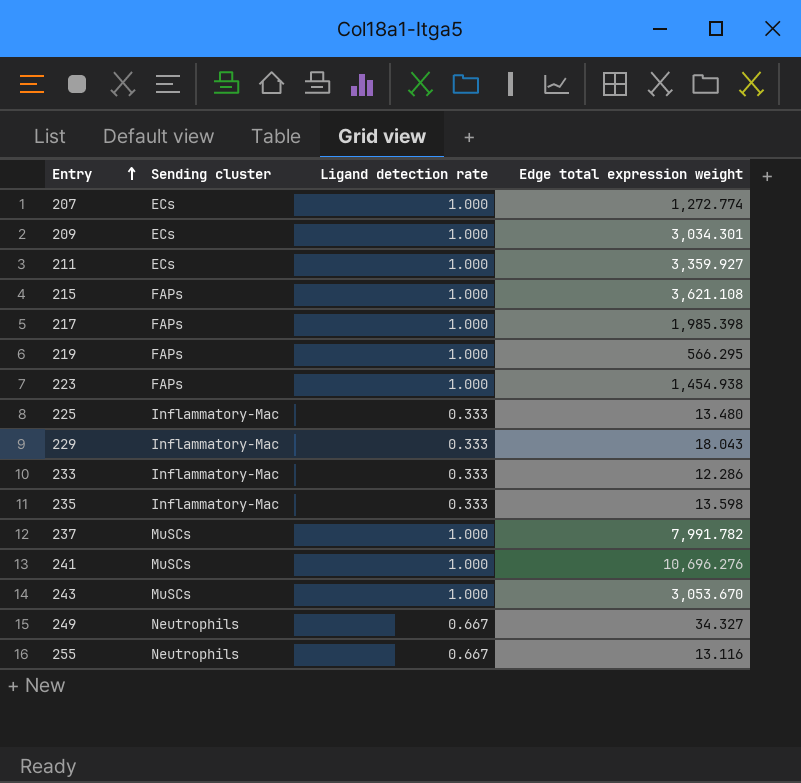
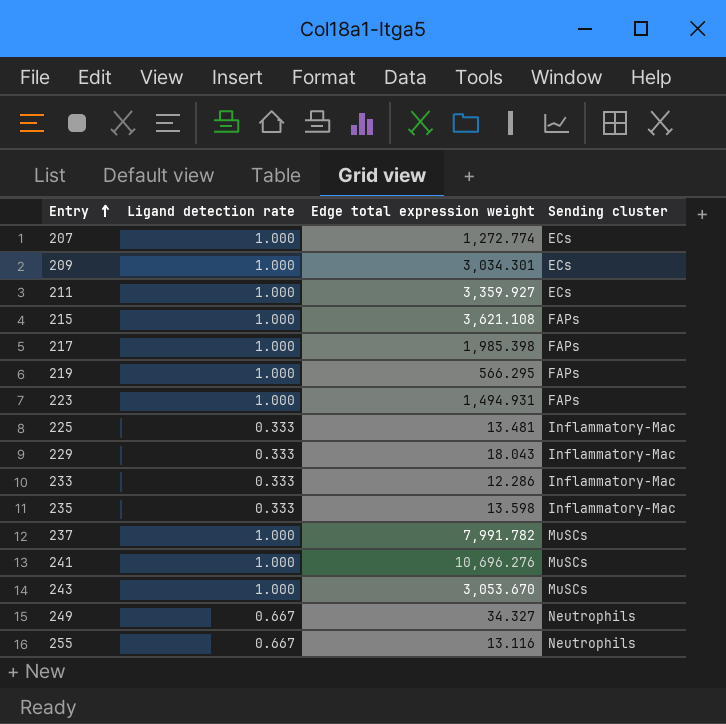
column Sending cluster | position: 2 -> 4
223 | Edge total expression weight: 1,454.938 -> 1,494.931
225 | Edge total expression weight: 13.480 -> 13.481

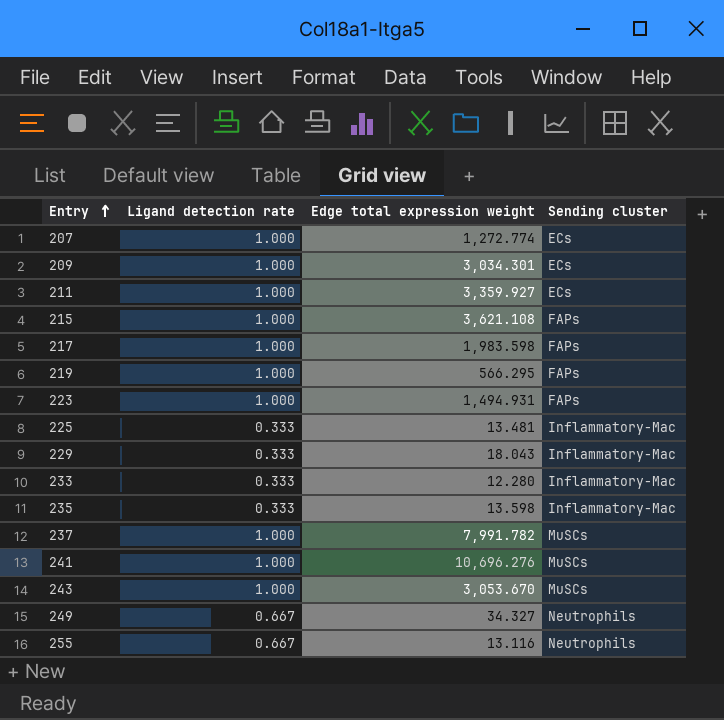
217 | Edge total expression weight: 1,985.398 -> 1,983.598
233 | Edge total expression weight: 12.286 -> 12.280

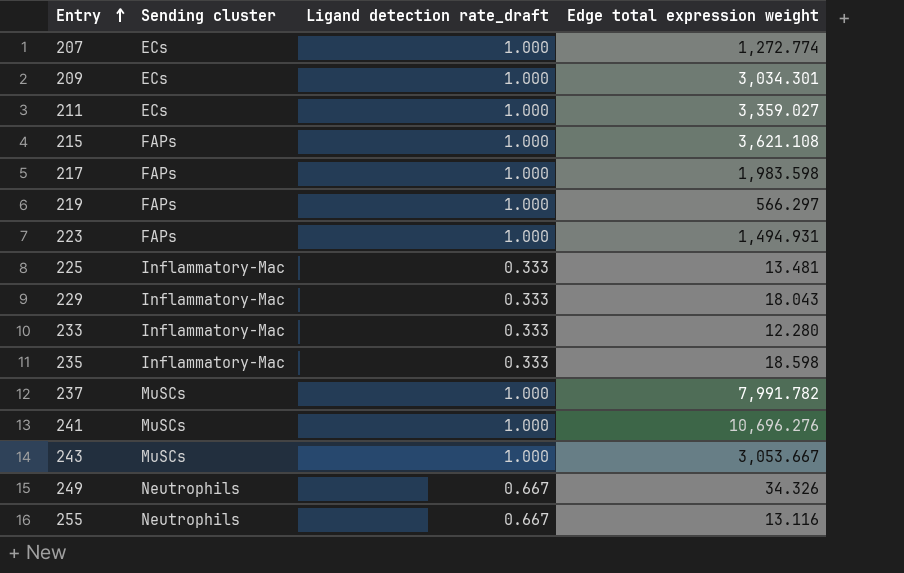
column Sending cluster | position: 4 -> 2
column name: Ligand detection rate -> Ligand detection rate_draft
211 | Edge total expression weight: 3,359.927 -> 3,359.027
219 | Edge total expression weight: 566.295 -> 566.297
235 | Edge total expression weight: 13.598 -> 18.598
243 | Edge total expression weight: 3,053.670 -> 3,053.667
249 | Edge total expression weight: 34.327 -> 34.326

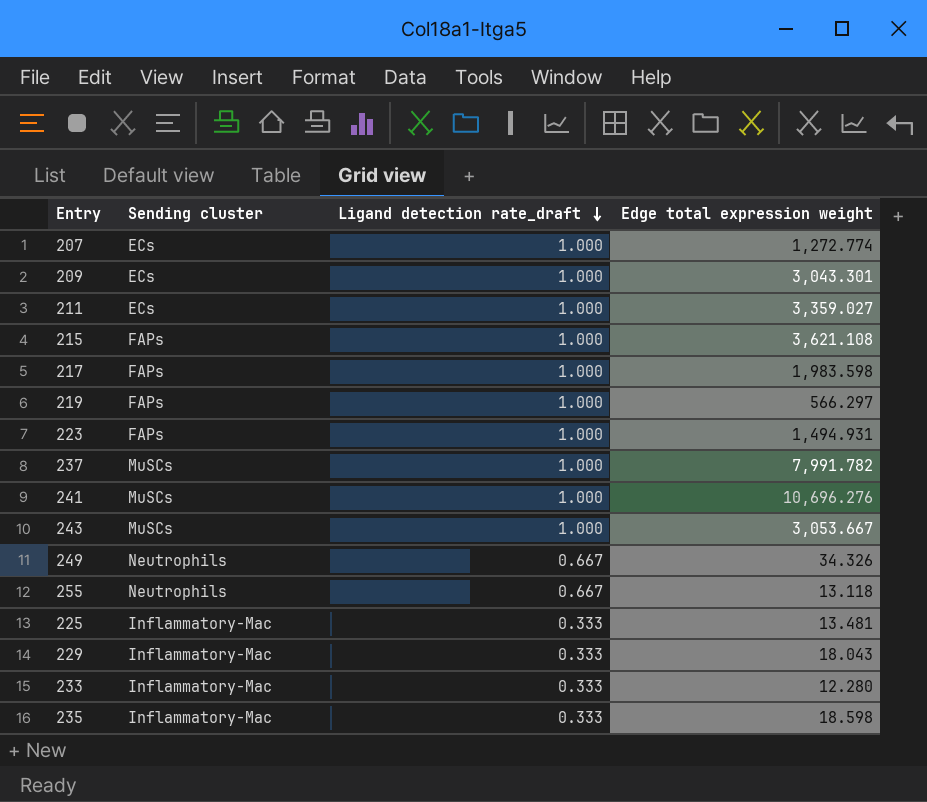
row order: Entry ascending -> Ligand detection rate_draft descending
209 | Edge total expression weight: 3,034.301 -> 3,043.301
255 | Edge total expression weight: 13.116 -> 13.118

